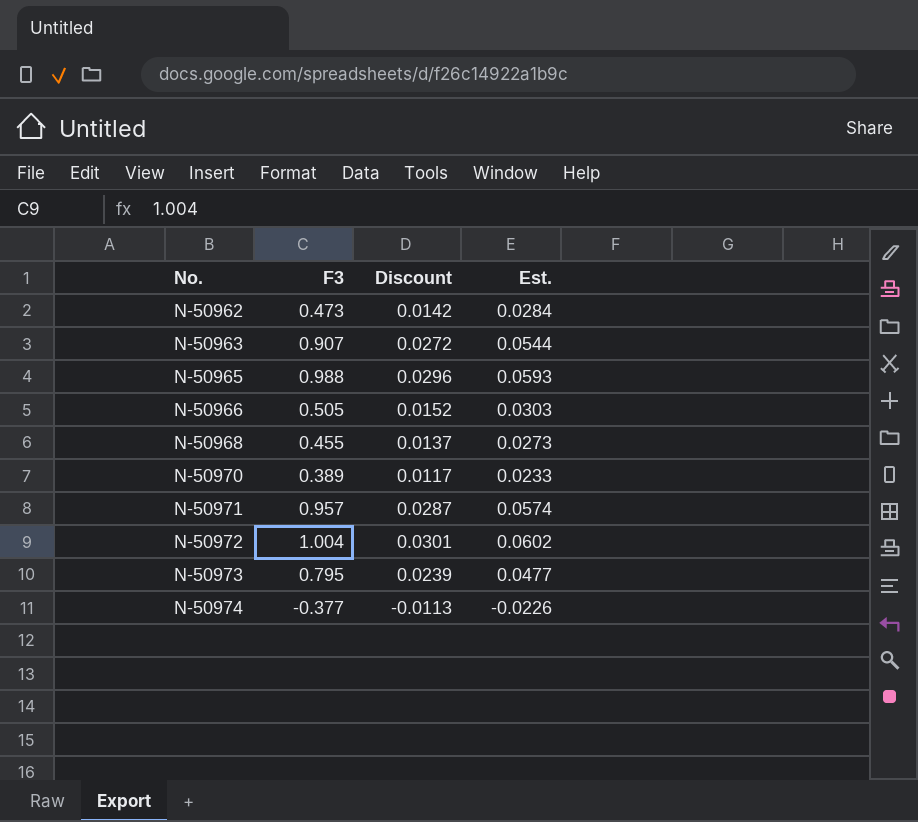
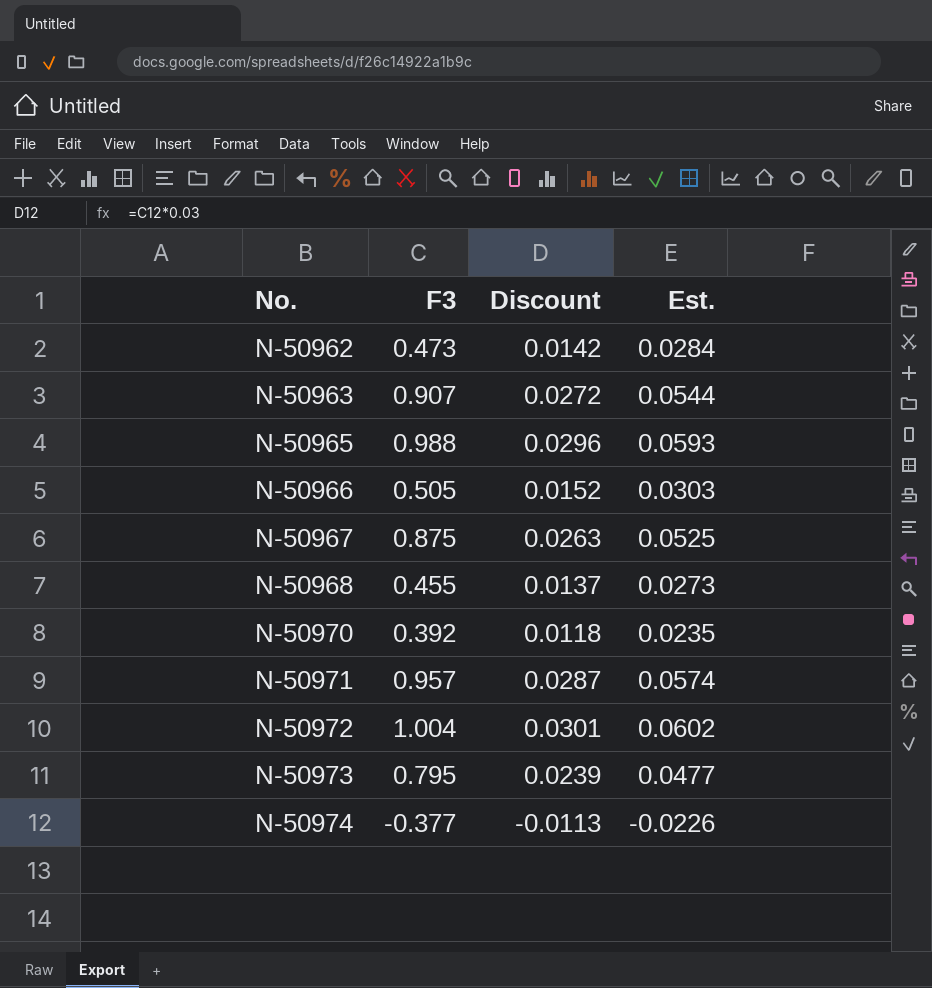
row N-50967: none -> 0.875 | 0.0263 | 0.0525
N-50970 | F3: 0.389 -> 0.392
N-50970 | Discount: 0.0117 -> 0.0118
N-50970 | Est.: 0.0233 -> 0.0235

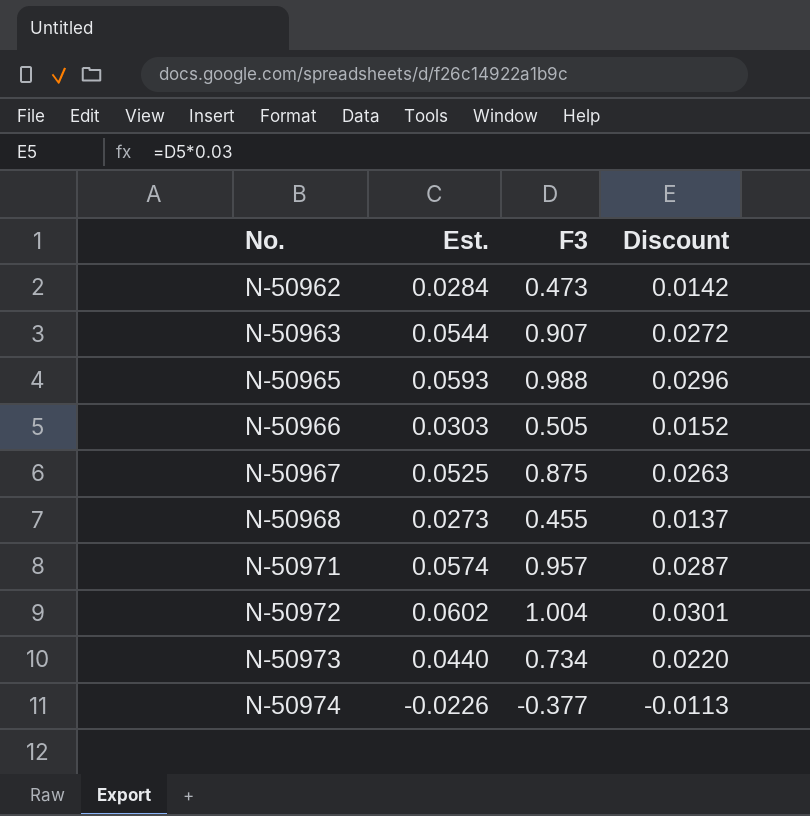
column Est. | position: 4 -> 2
row N-50970: 0.392 | 0.0118 | 0.0235 -> none
N-50973 | Est.: 0.0477 -> 0.0440
N-50973 | F3: 0.795 -> 0.734
N-50973 | Discount: 0.0239 -> 0.0220

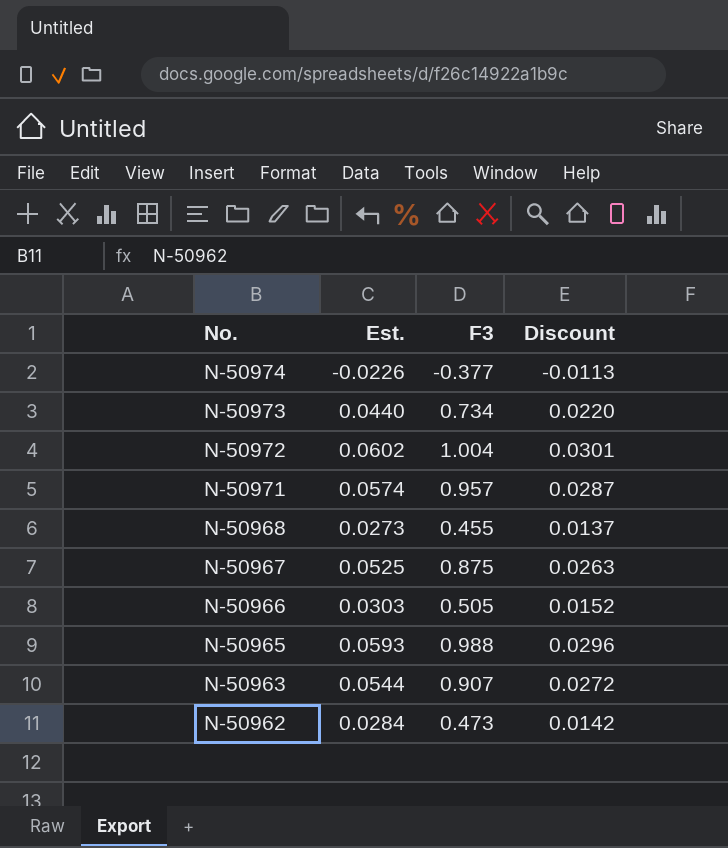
row order: No. ascending -> No. descending

